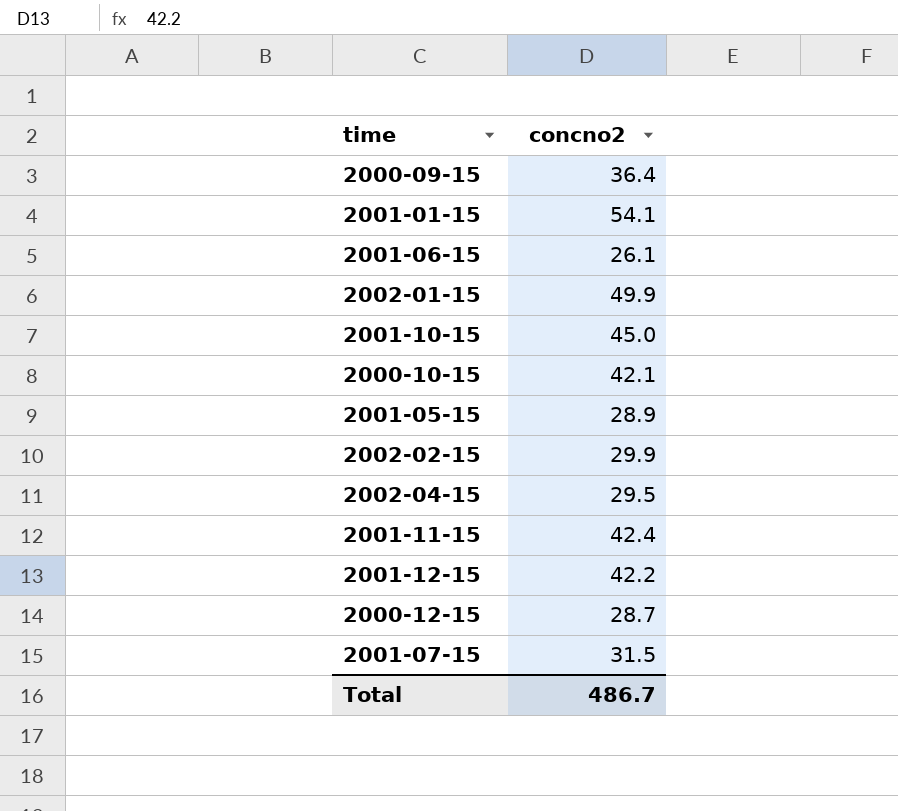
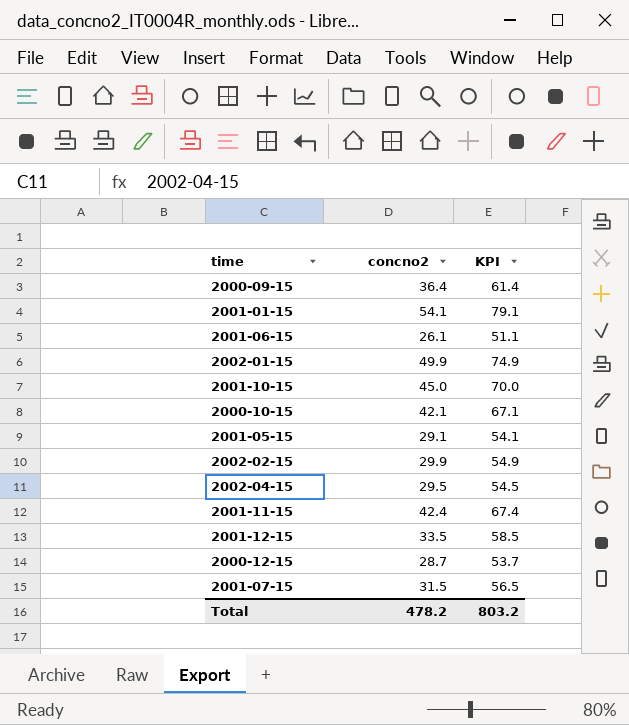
column KPI | formula: none -> [concno2] + 25
2001-05-15 | concno2: 28.9 -> 29.1
2001-12-15 | concno2: 42.2 -> 33.5
Total | concno2: 486.7 -> 478.2

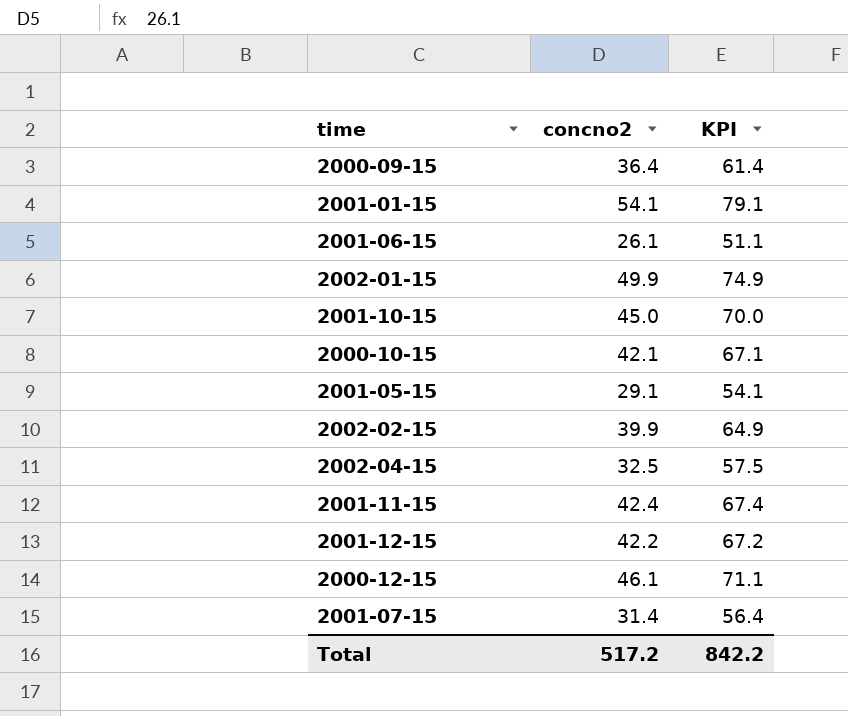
2002-02-15 | concno2: 29.9 -> 39.9
2002-02-15 | KPI: 54.9 -> 64.9
2002-04-15 | concno2: 29.5 -> 32.5
2002-04-15 | KPI: 54.5 -> 57.5
2001-12-15 | concno2: 33.5 -> 42.2
2001-12-15 | KPI: 58.5 -> 67.2
2000-12-15 | concno2: 28.7 -> 46.1
2000-12-15 | KPI: 53.7 -> 71.1
2001-07-15 | concno2: 31.5 -> 31.4
2001-07-15 | KPI: 56.5 -> 56.4
Total | concno2: 478.2 -> 517.2
Total | KPI: 803.2 -> 842.2

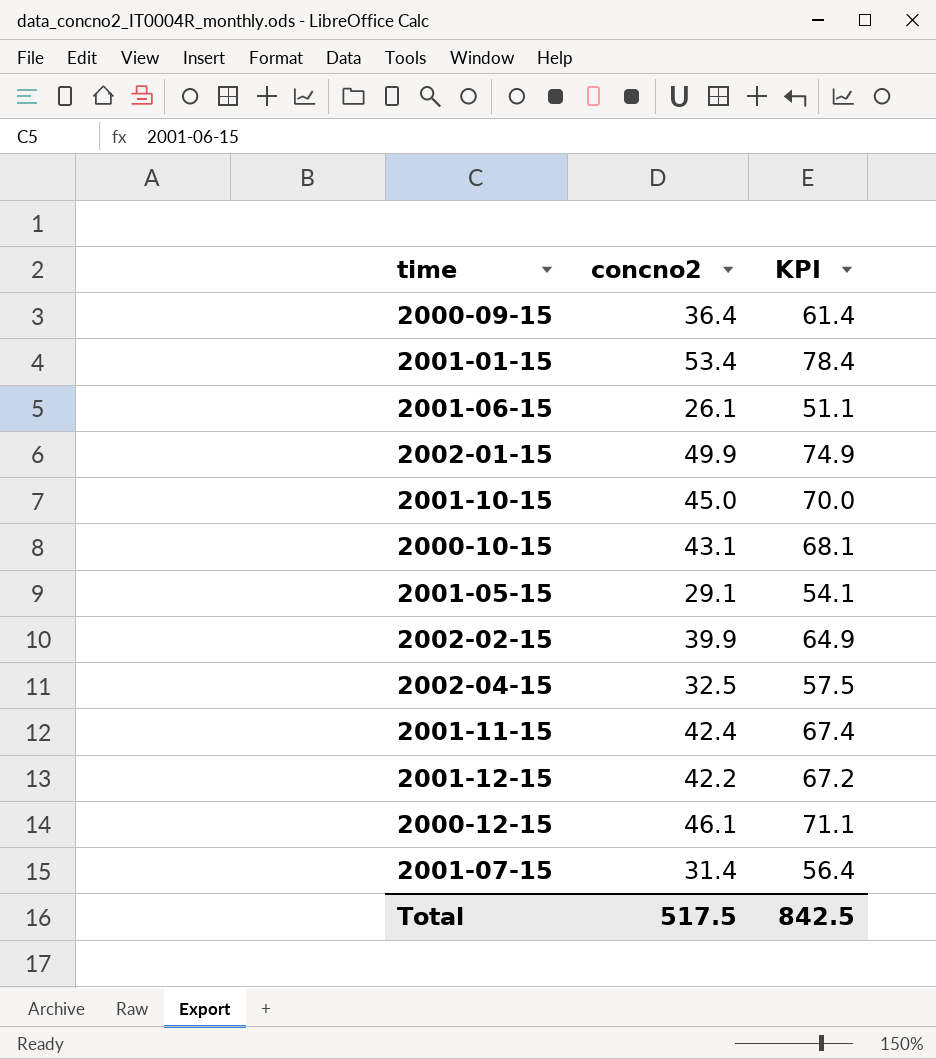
2001-01-15 | concno2: 54.1 -> 53.4
2001-01-15 | KPI: 79.1 -> 78.4
2000-10-15 | concno2: 42.1 -> 43.1
2000-10-15 | KPI: 67.1 -> 68.1
Total | concno2: 517.2 -> 517.5
Total | KPI: 842.2 -> 842.5

